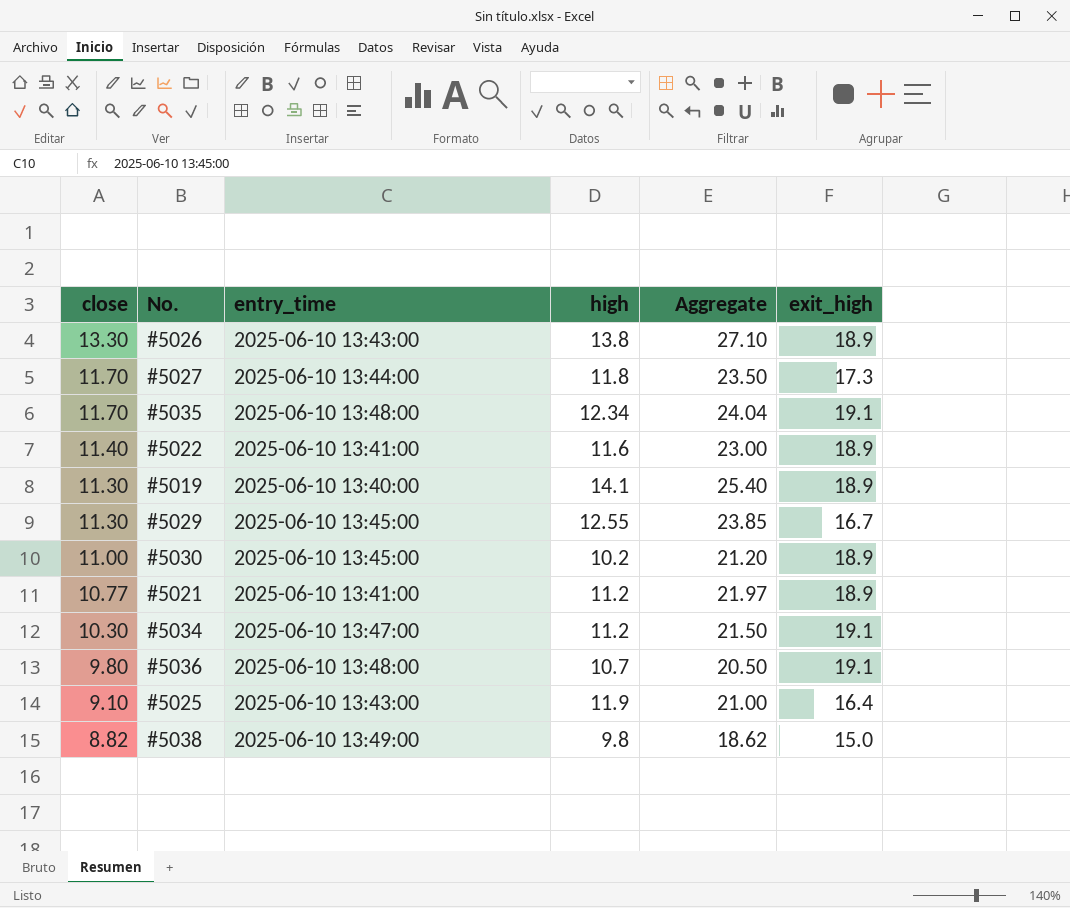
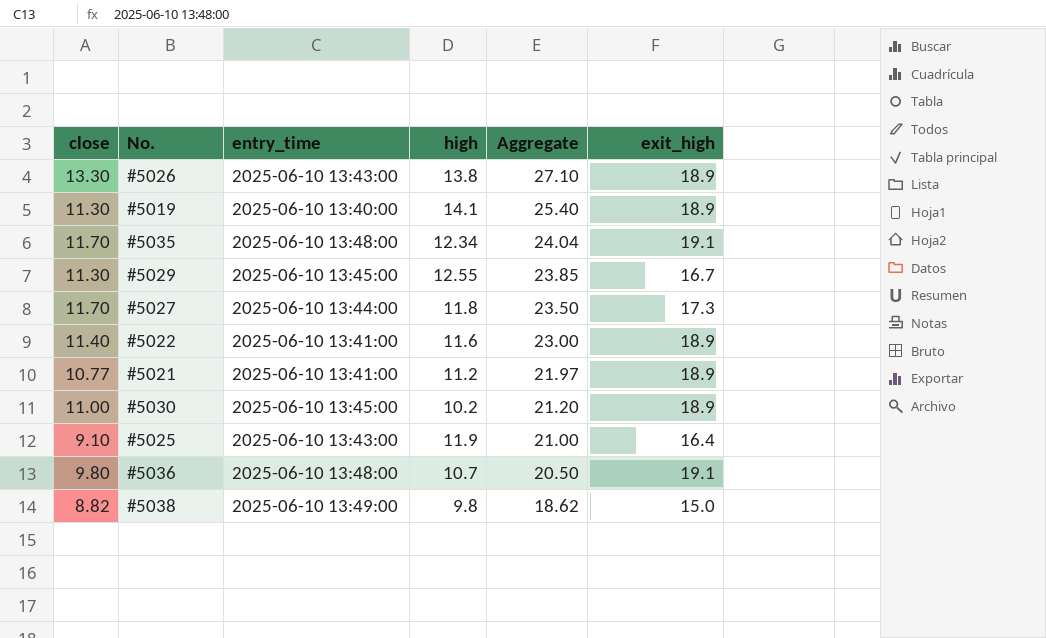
row order: close descending -> Aggregate descending
row #5034: 10.30 | 2025-06-10 13:47:00 | 11.2 | 21.50 | 19.1 -> none

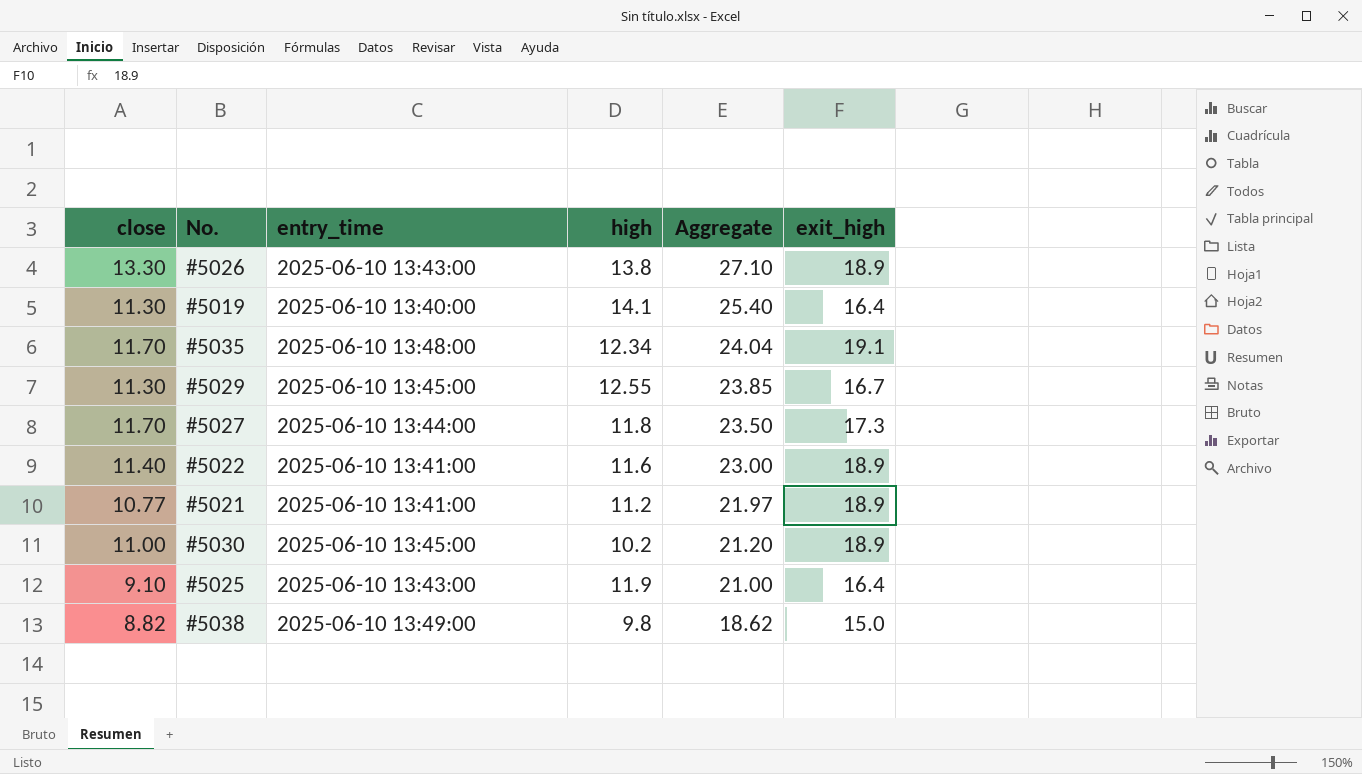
row #5036: 9.80 | 2025-06-10 13:48:00 | 10.7 | 20.50 | 19.1 -> none
#5019 | exit_high: 18.9 -> 16.4

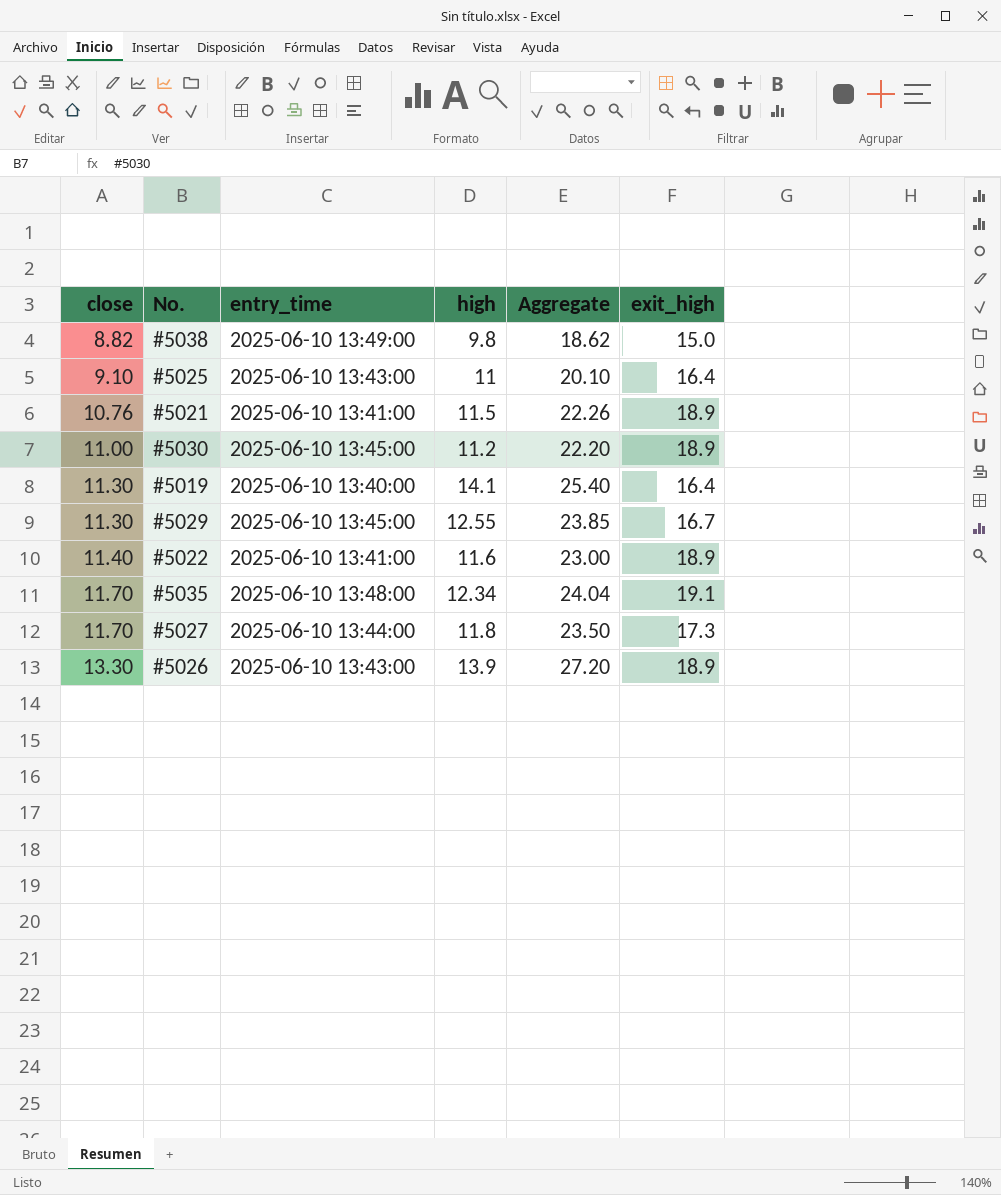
row order: Aggregate descending -> close ascending
#5025 | high: 11.9 -> 11
#5025 | Aggregate: 21.00 -> 20.10
#5021 | close: 10.77 -> 10.76
#5021 | high: 11.2 -> 11.5
#5021 | Aggregate: 21.97 -> 22.26
#5030 | high: 10.2 -> 11.2
#5030 | Aggregate: 21.20 -> 22.20
#5026 | high: 13.8 -> 13.9
#5026 | Aggregate: 27.10 -> 27.20

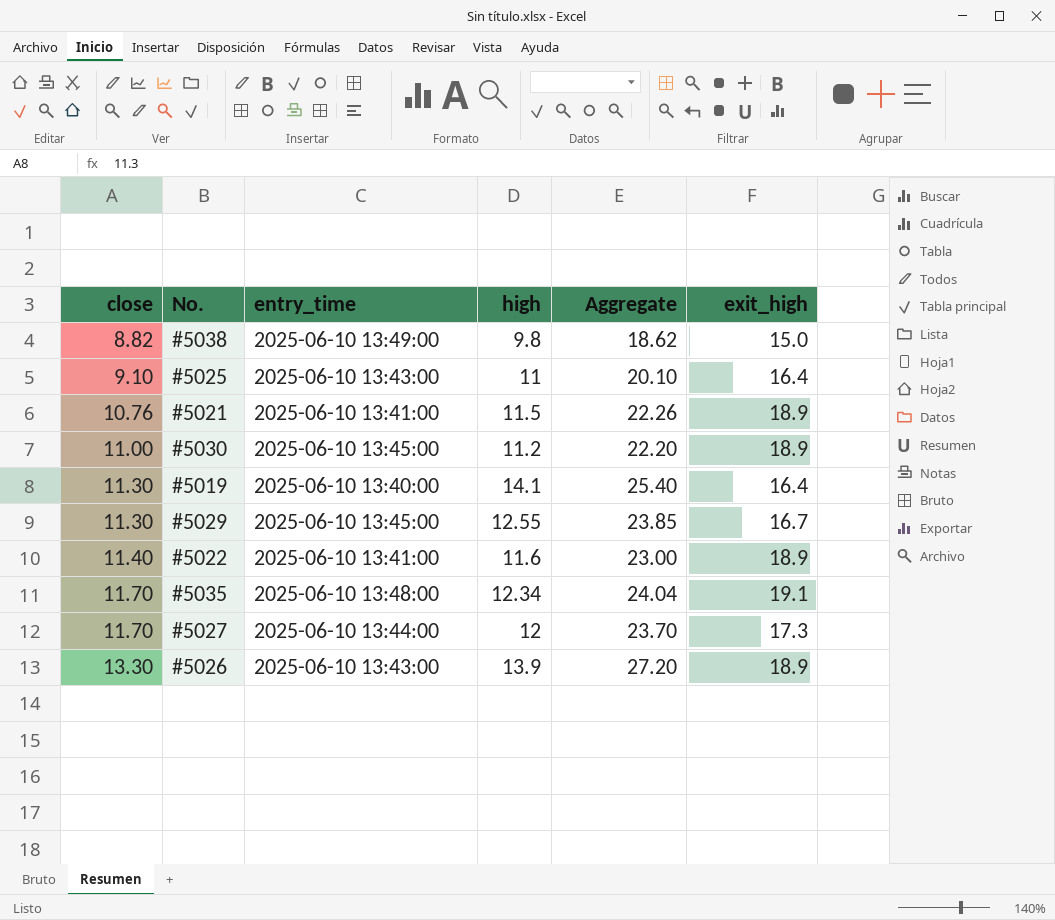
#5027 | high: 11.8 -> 12
#5027 | Aggregate: 23.50 -> 23.70

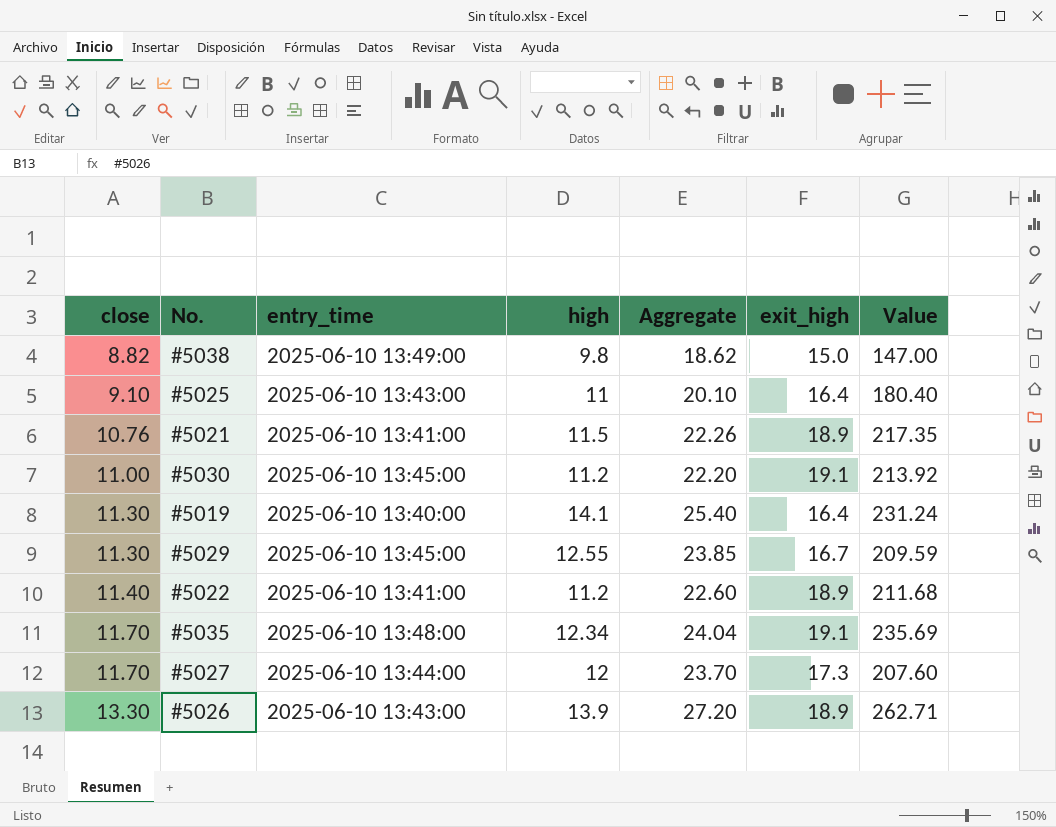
column Value | formula: none -> [high] * [exit_high]
#5030 | exit_high: 18.9 -> 19.1
#5022 | high: 11.6 -> 11.2
#5022 | Aggregate: 23.00 -> 22.60

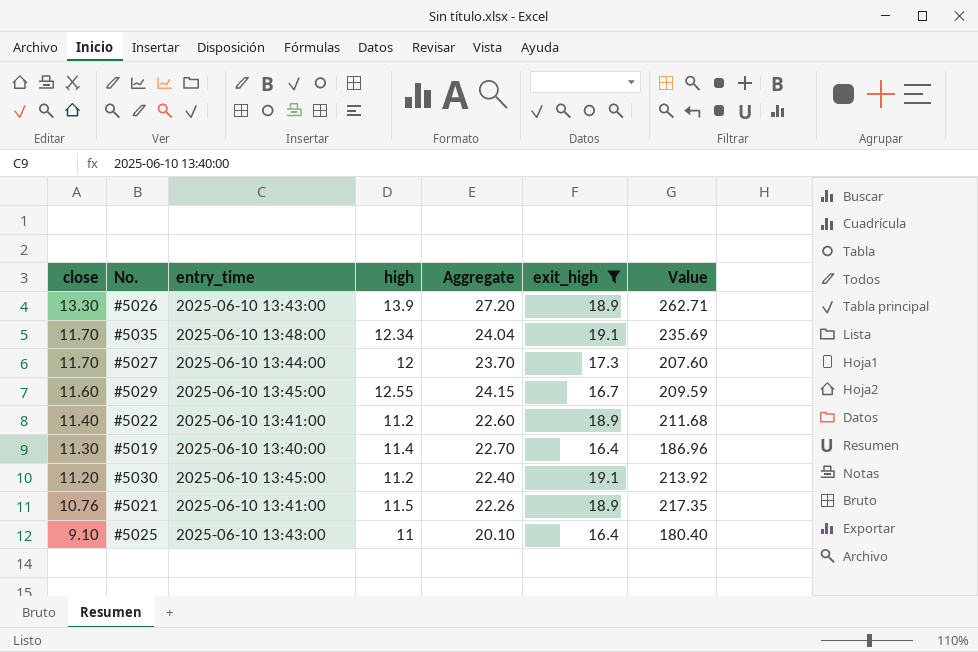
filter: none -> exit_high != 15.0
row order: close ascending -> close descending
#5029 | close: 11.30 -> 11.60
#5029 | Aggregate: 23.85 -> 24.15
#5019 | high: 14.1 -> 11.4
#5019 | Aggregate: 25.40 -> 22.70
#5019 | Value: 231.24 -> 186.96
#5030 | close: 11.00 -> 11.20
#5030 | Aggregate: 22.20 -> 22.40

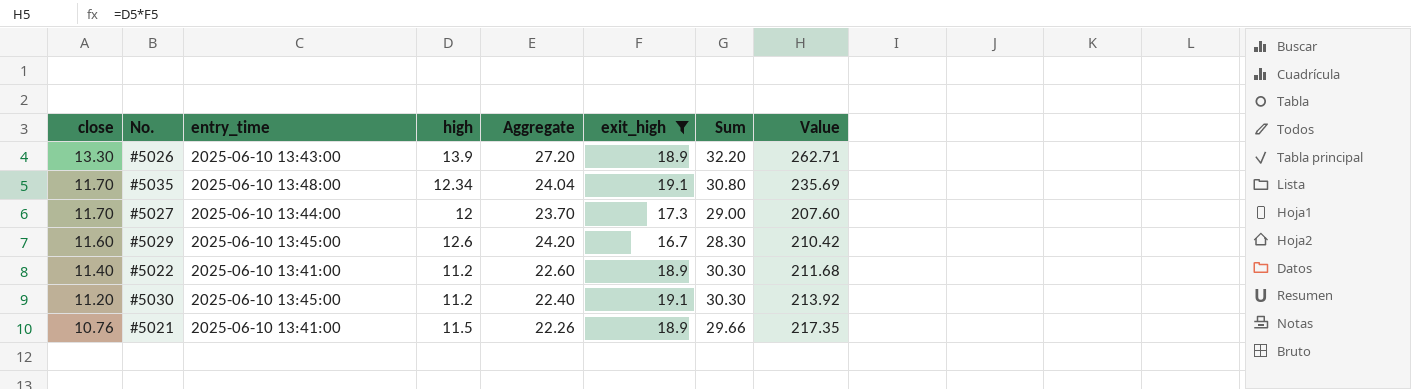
column Sum | formula: none -> [close] + [exit_high]
row #5019: 11.30 | 2025-06-10 13:40:00 | 11.4 | 22.70 | 16.4 | 186.96 -> none
row #5025: 9.10 | 2025-06-10 13:43:00 | 11 | 20.10 | 16.4 | 180.40 -> none
#5029 | high: 12.55 -> 12.6
#5029 | Aggregate: 24.15 -> 24.20
#5029 | Value: 209.59 -> 210.42

